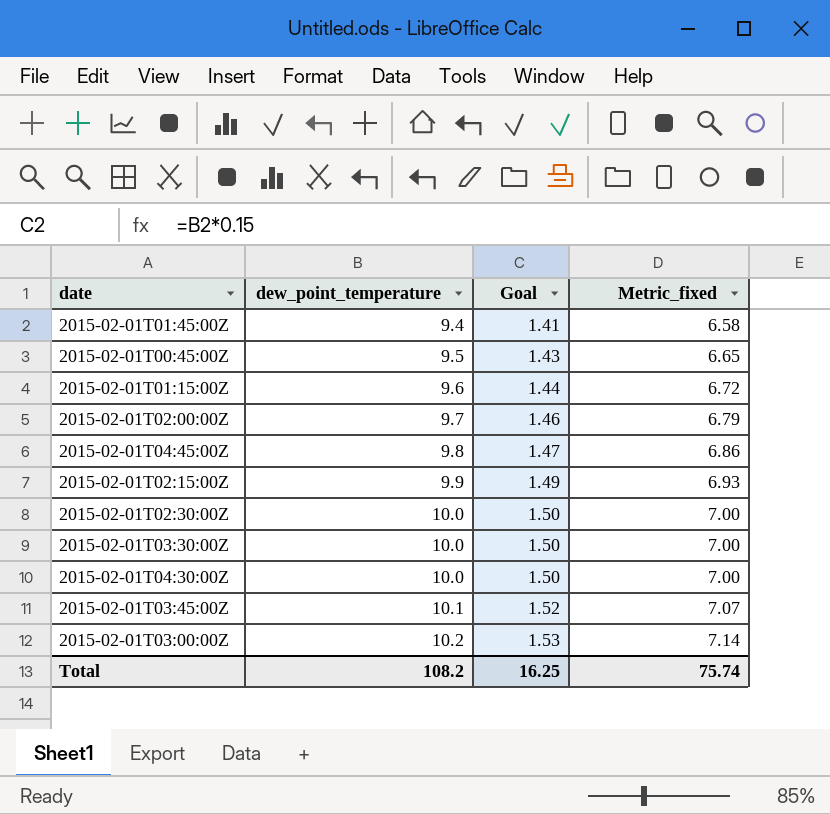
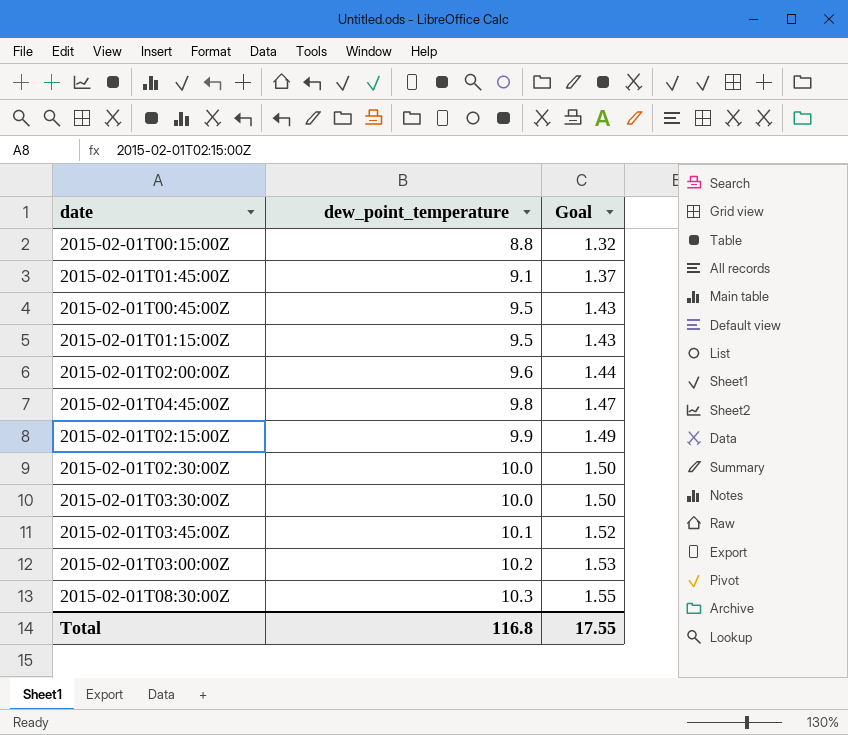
column Metric_fixed | formula: [dew_point_temperature] * 0.7 -> none
row 2015-02-01T04:30:00Z: 10.0 | 1.50 | 7.00 -> none
row 2015-02-01T00:15:00Z: none -> 8.8 | 1.32
2015-02-01T01:45:00Z | dew_point_temperature: 9.4 -> 9.1
2015-02-01T01:45:00Z | Goal: 1.41 -> 1.37
2015-02-01T01:15:00Z | dew_point_temperature: 9.6 -> 9.5
2015-02-01T01:15:00Z | Goal: 1.44 -> 1.43
2015-02-01T02:00:00Z | dew_point_temperature: 9.7 -> 9.6
2015-02-01T02:00:00Z | Goal: 1.46 -> 1.44
row 2015-02-01T08:30:00Z: none -> 10.3 | 1.55
Total | dew_point_temperature: 108.2 -> 116.8
Total | Goal: 16.25 -> 17.55

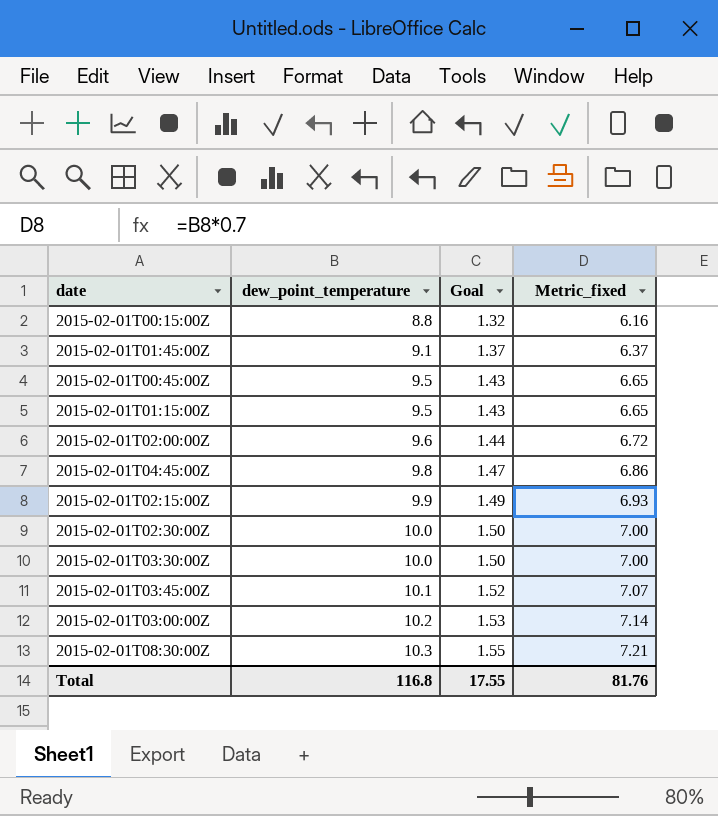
column Metric_fixed | formula: none -> [dew_point_temperature] * 0.7

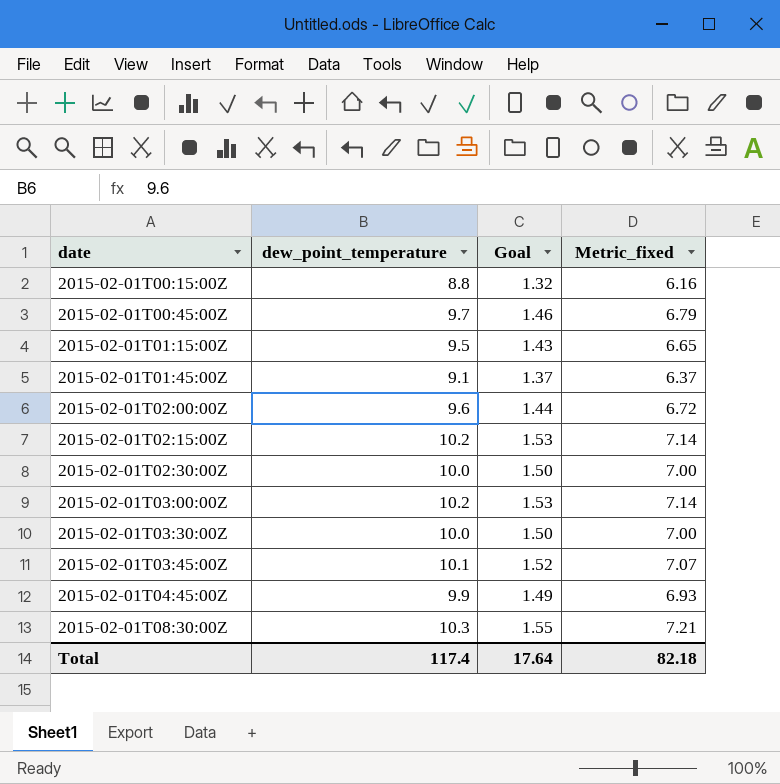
row order: dew_point_temperature ascending -> date ascending
2015-02-01T00:45:00Z | dew_point_temperature: 9.5 -> 9.7
2015-02-01T00:45:00Z | Goal: 1.43 -> 1.46
2015-02-01T00:45:00Z | Metric_fixed: 6.65 -> 6.79
2015-02-01T02:15:00Z | dew_point_temperature: 9.9 -> 10.2
2015-02-01T02:15:00Z | Goal: 1.49 -> 1.53
2015-02-01T02:15:00Z | Metric_fixed: 6.93 -> 7.14
2015-02-01T04:45:00Z | dew_point_temperature: 9.8 -> 9.9
2015-02-01T04:45:00Z | Goal: 1.47 -> 1.49
2015-02-01T04:45:00Z | Metric_fixed: 6.86 -> 6.93
Total | dew_point_temperature: 116.8 -> 117.4
Total | Goal: 17.55 -> 17.64
Total | Metric_fixed: 81.76 -> 82.18

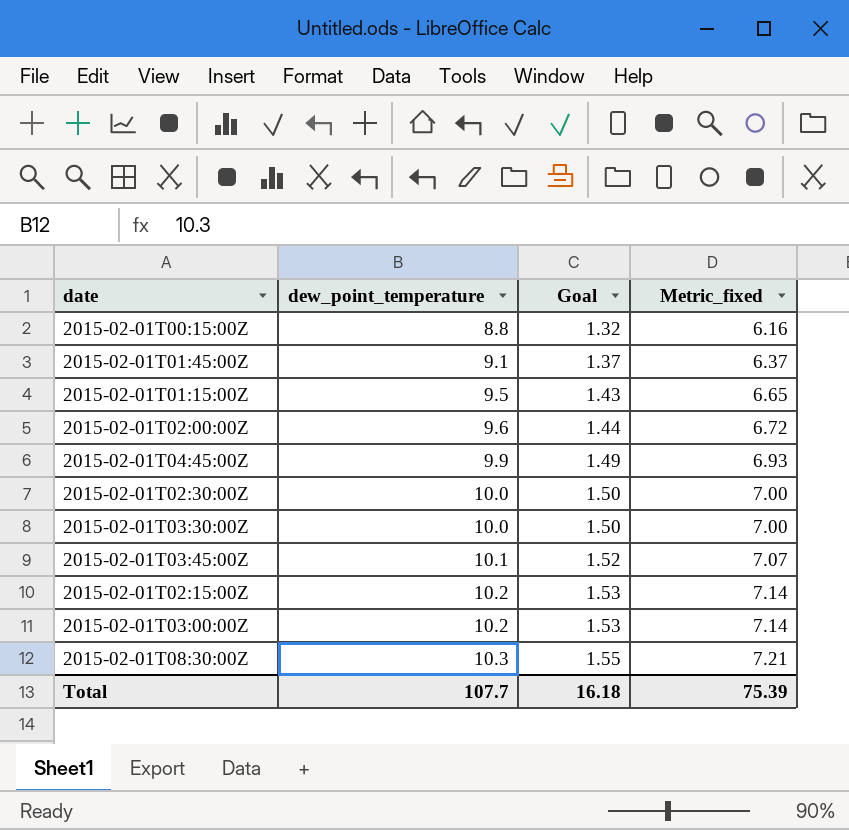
row order: date ascending -> dew_point_temperature ascending
row 2015-02-01T00:45:00Z: 9.7 | 1.46 | 6.79 -> none
Total | dew_point_temperature: 117.4 -> 107.7
Total | Goal: 17.64 -> 16.18
Total | Metric_fixed: 82.18 -> 75.39

